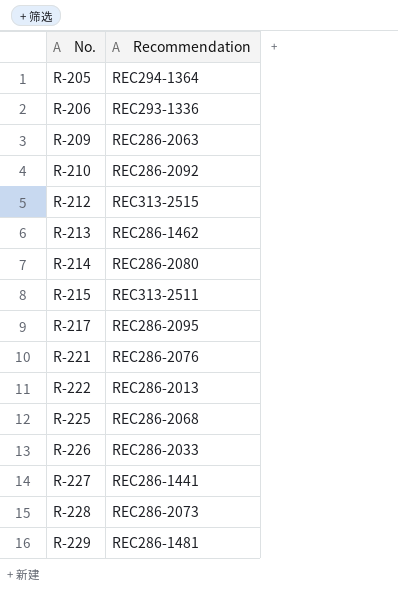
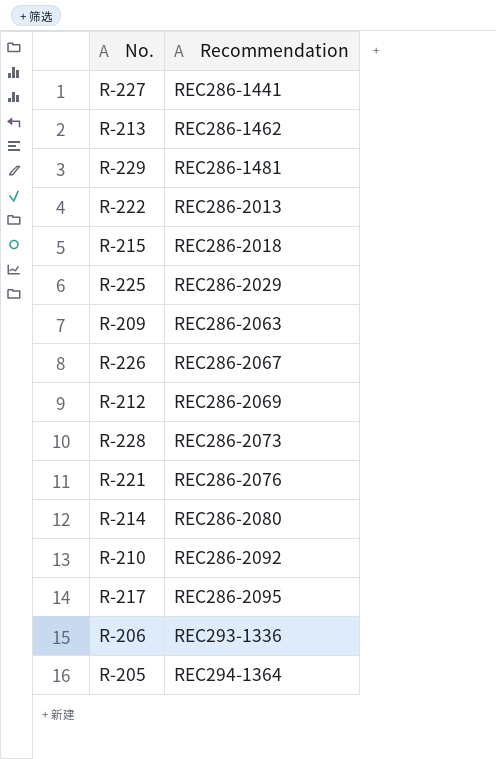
row order: No. ascending -> Recommendation ascending
R-215 | Recommendation: REC313-2511 -> REC286-2018
R-225 | Recommendation: REC286-2068 -> REC286-2029
R-226 | Recommendation: REC286-2033 -> REC286-2067
R-212 | Recommendation: REC313-2515 -> REC286-2069

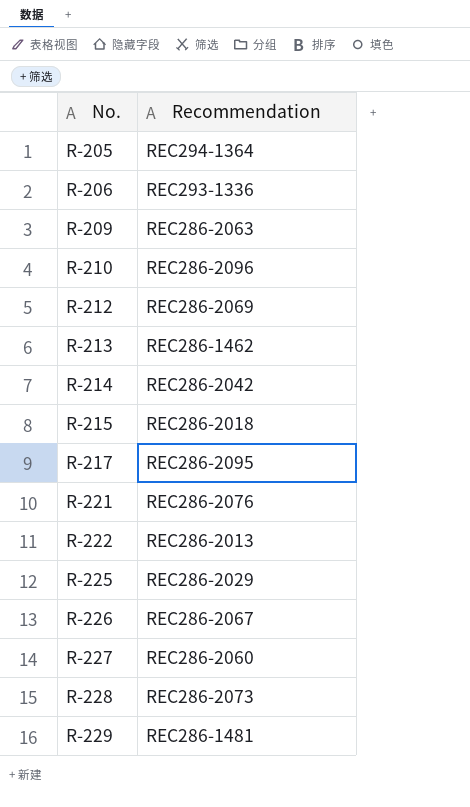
row order: Recommendation ascending -> No. ascending
R-210 | Recommendation: REC286-2092 -> REC286-2096
R-214 | Recommendation: REC286-2080 -> REC286-2042
R-227 | Recommendation: REC286-1441 -> REC286-2060

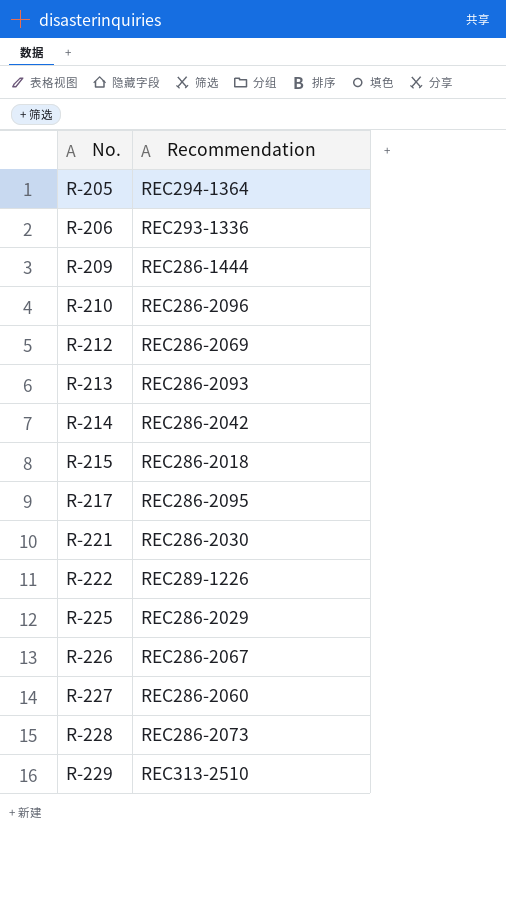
R-209 | Recommendation: REC286-2063 -> REC286-1444
R-213 | Recommendation: REC286-1462 -> REC286-2093
R-221 | Recommendation: REC286-2076 -> REC286-2030
R-222 | Recommendation: REC286-2013 -> REC289-1226
R-229 | Recommendation: REC286-1481 -> REC313-2510

